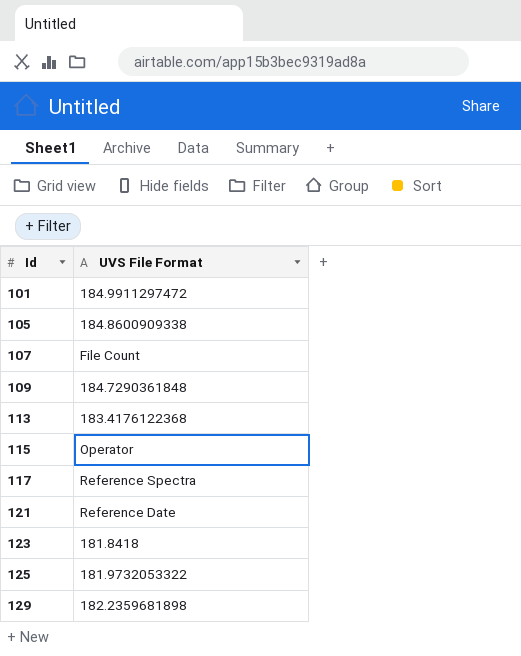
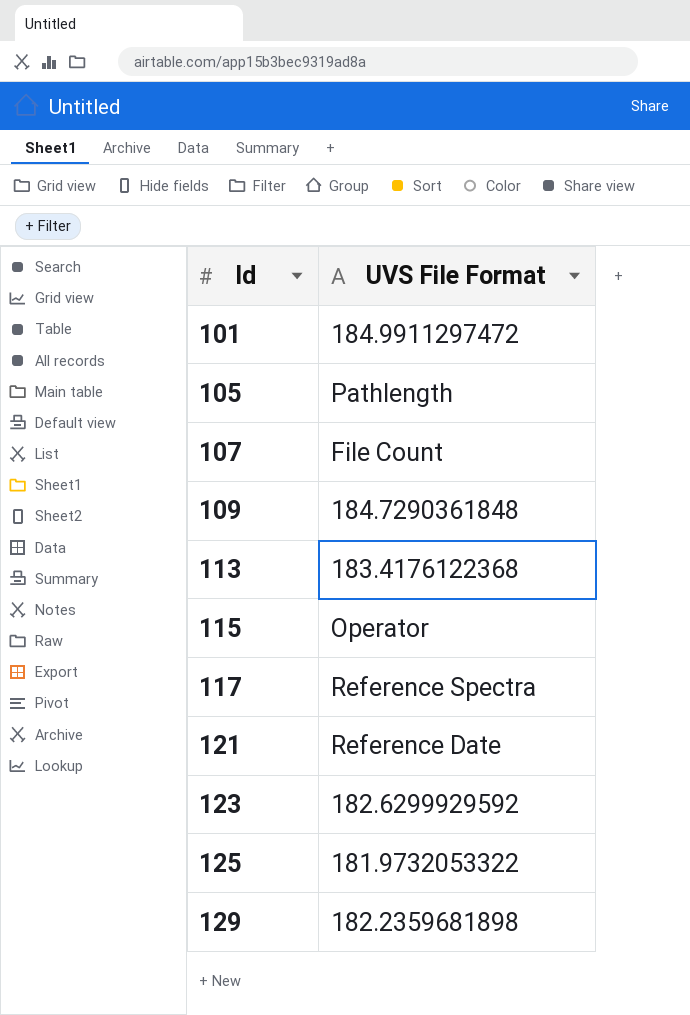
105 | UVS File Format: 184.8600909338 -> Pathlength
123 | UVS File Format: 181.8418 -> 182.6299929592

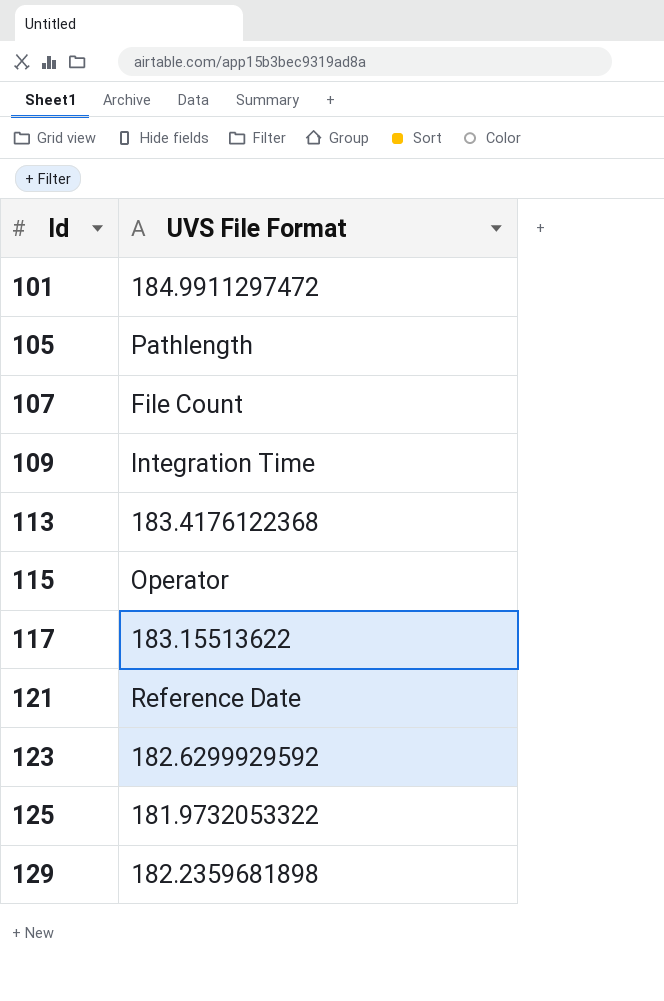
109 | UVS File Format: 184.7290361848 -> Integration Time
117 | UVS File Format: Reference Spectra -> 183.15513622

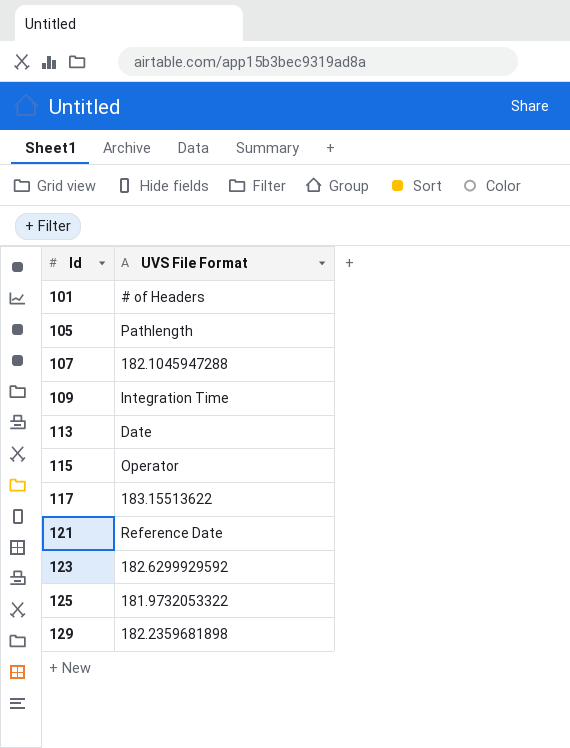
101 | UVS File Format: 184.9911297472 -> # of Headers
107 | UVS File Format: File Count -> 182.1045947288
113 | UVS File Format: 183.4176122368 -> Date

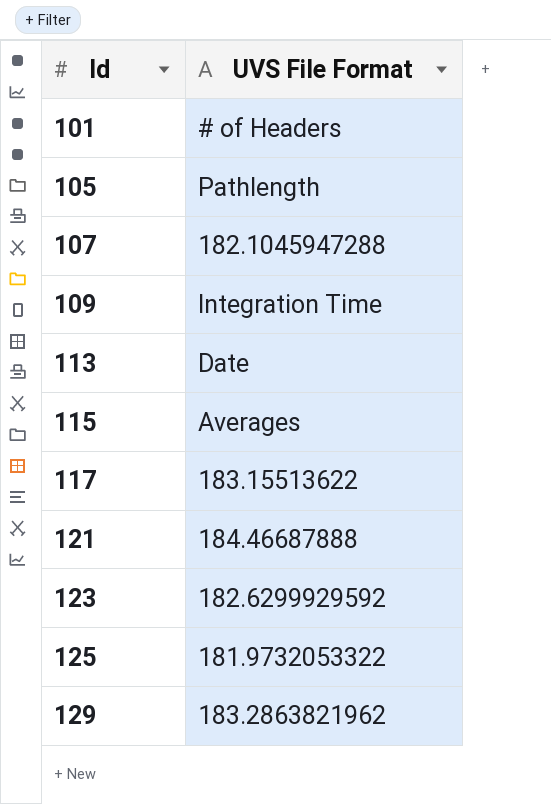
115 | UVS File Format: Operator -> Averages
121 | UVS File Format: Reference Date -> 184.46687888
129 | UVS File Format: 182.2359681898 -> 183.2863821962

